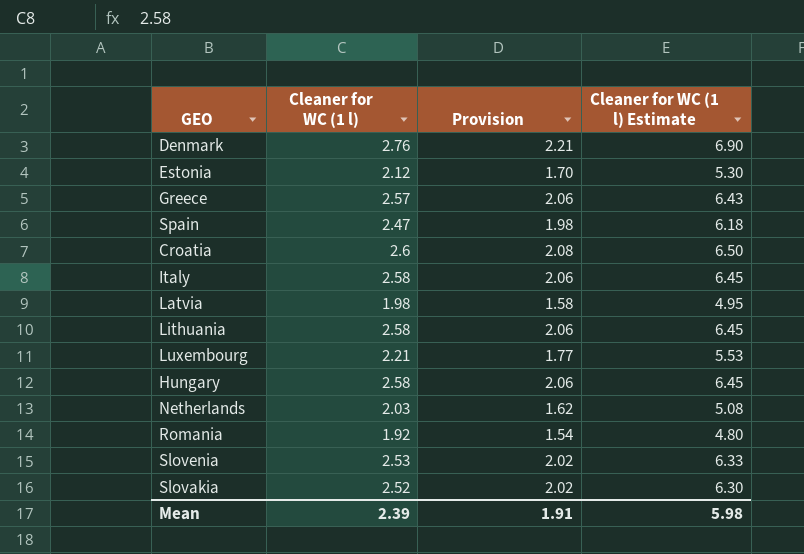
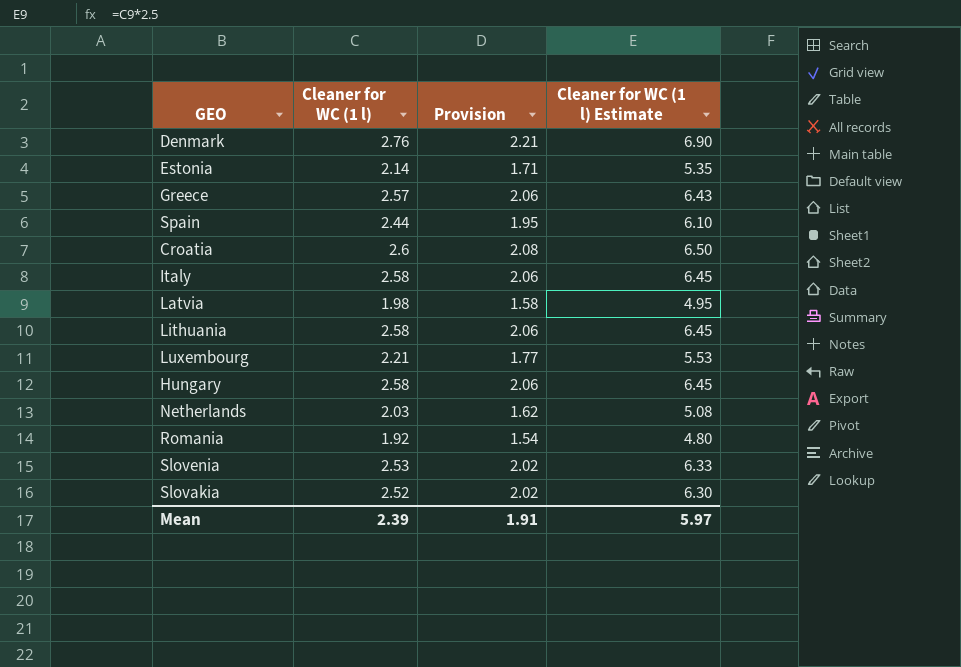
Estonia | Cleaner for WC (1 l): 2.12 -> 2.14
Estonia | Provision: 1.70 -> 1.71
Estonia | Cleaner for WC (1 l) Estimate: 5.30 -> 5.35
Spain | Cleaner for WC (1 l): 2.47 -> 2.44
Spain | Provision: 1.98 -> 1.95
Spain | Cleaner for WC (1 l) Estimate: 6.18 -> 6.10
Mean | Cleaner for WC (1 l) Estimate: 5.98 -> 5.97

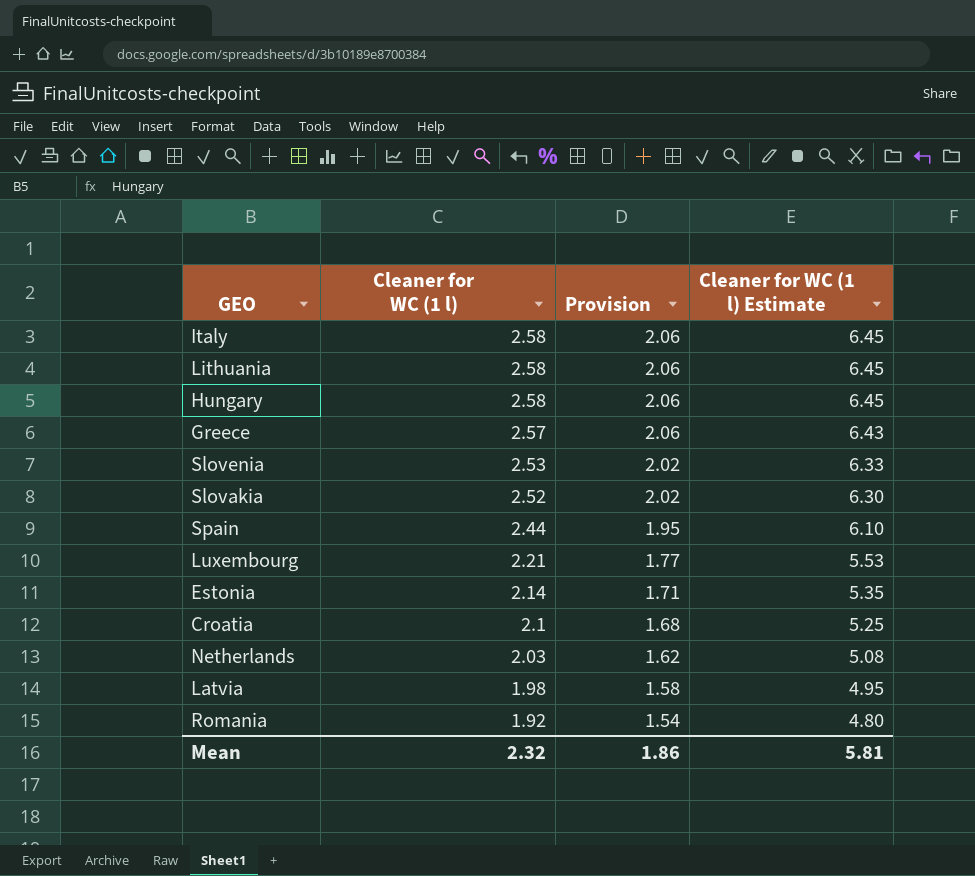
row order: none -> Cleaner for WC (1 l) descending
row Denmark: 2.76 | 2.21 | 6.90 -> none
Croatia | Cleaner for WC (1 l): 2.6 -> 2.1
Croatia | Provision: 2.08 -> 1.68
Croatia | Cleaner for WC (1 l) Estimate: 6.50 -> 5.25
Mean | Cleaner for WC (1 l): 2.39 -> 2.32
Mean | Provision: 1.91 -> 1.86
Mean | Cleaner for WC (1 l) Estimate: 5.97 -> 5.81

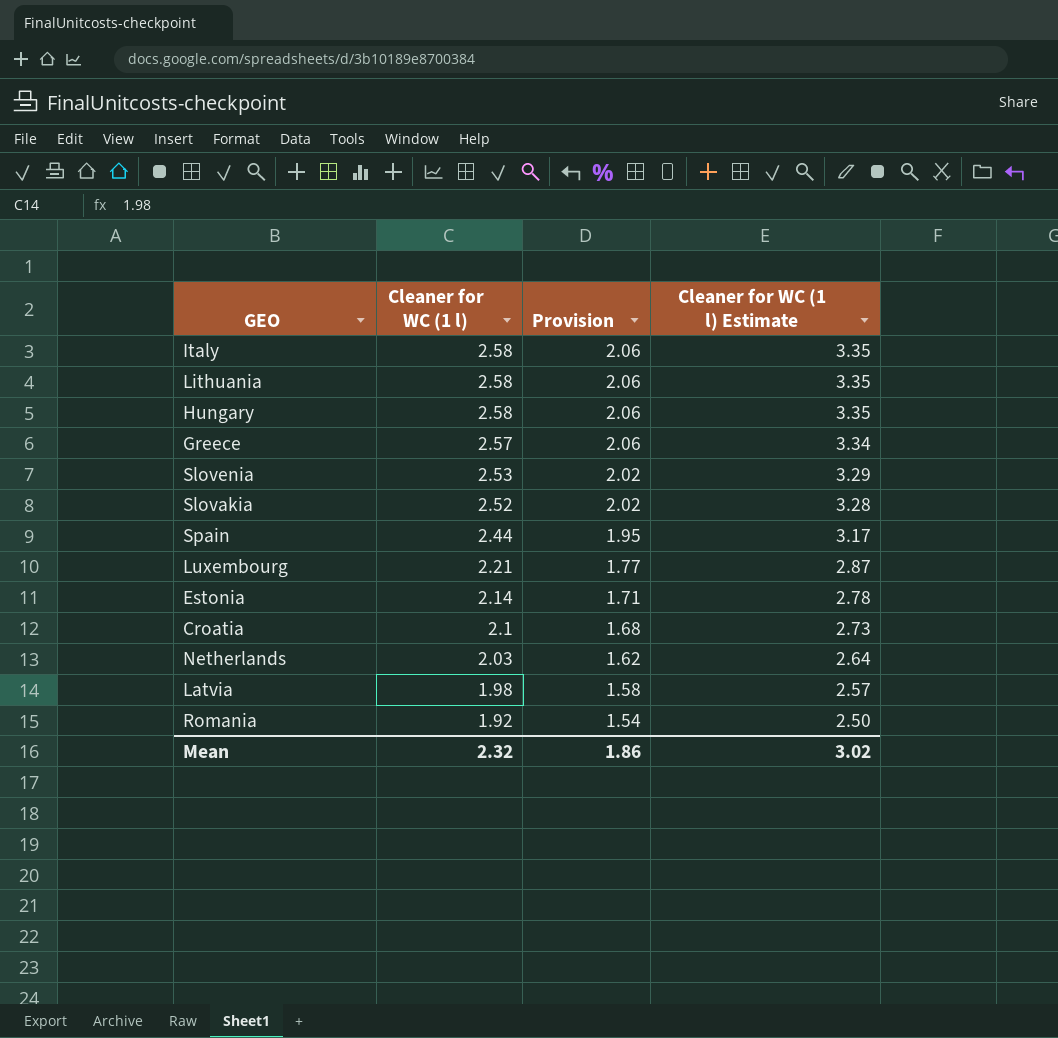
column Cleaner for WC (1 l) Estimate | formula: [Cleaner for WC (1 l)] * 2.5 -> [Cleaner for WC (1 l)] * 1.3
Mean | Cleaner for WC (1 l) Estimate: 5.81 -> 3.02

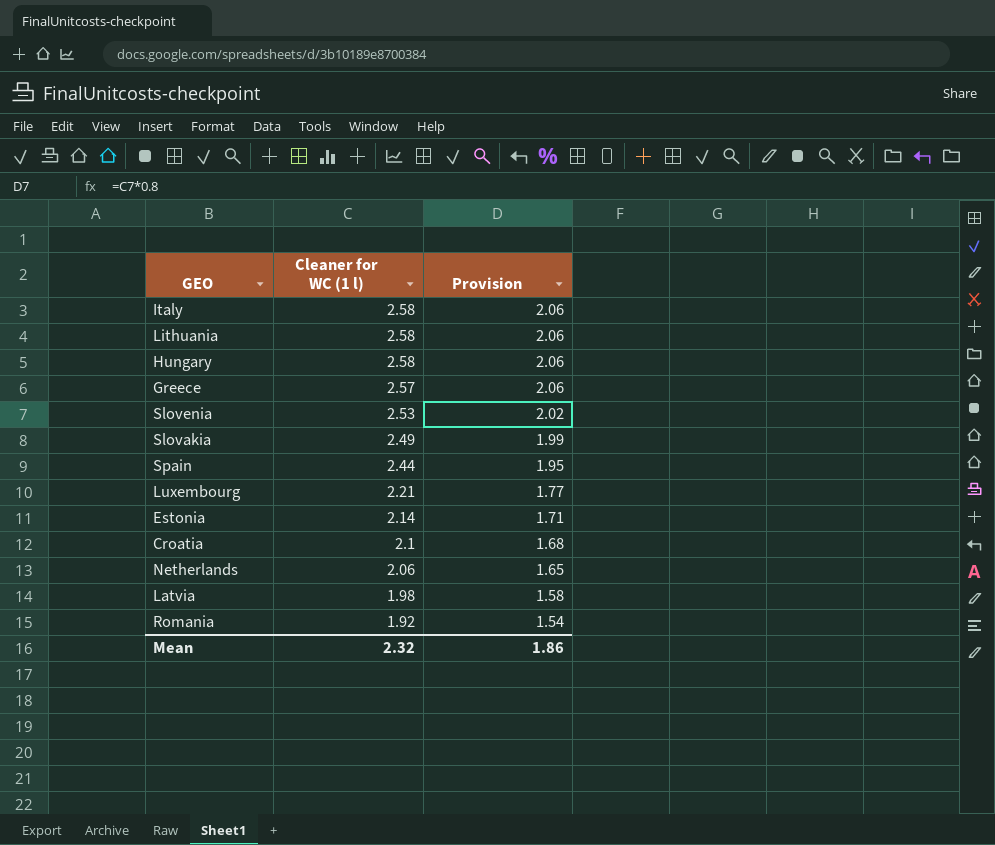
column Cleaner for WC (1 l) Estimate | formula: [Cleaner for WC (1 l)] * 1.3 -> none
Slovakia | Cleaner for WC (1 l): 2.52 -> 2.49
Slovakia | Provision: 2.02 -> 1.99
Netherlands | Cleaner for WC (1 l): 2.03 -> 2.06
Netherlands | Provision: 1.62 -> 1.65

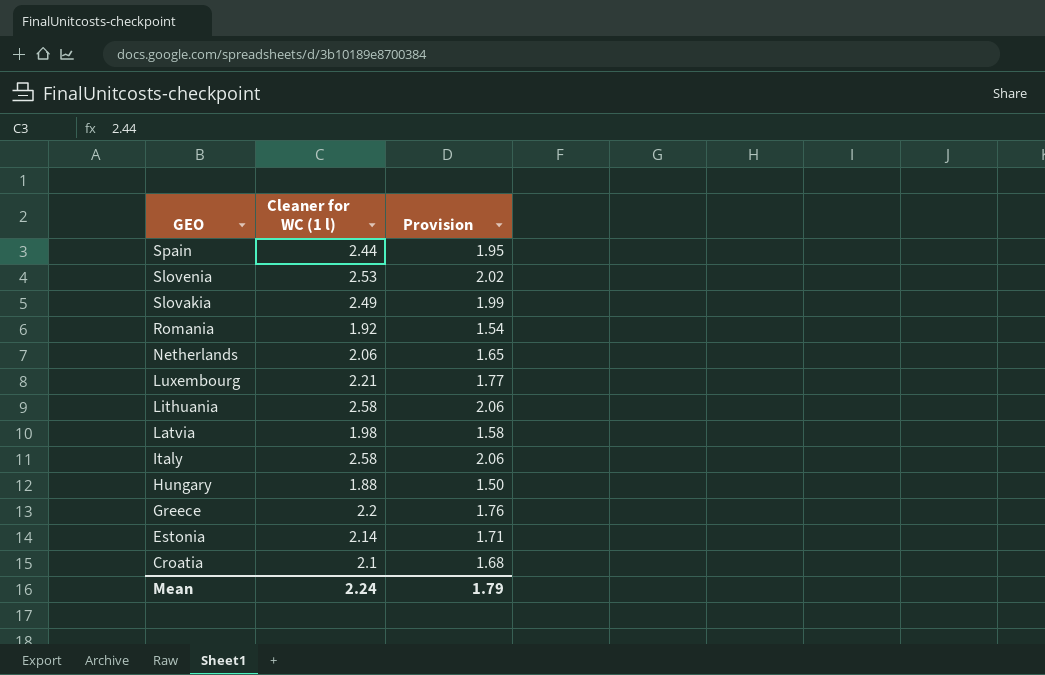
row order: Cleaner for WC (1 l) descending -> GEO descending
Hungary | Cleaner for WC (1 l): 2.58 -> 1.88
Hungary | Provision: 2.06 -> 1.50
Greece | Cleaner for WC (1 l): 2.57 -> 2.2
Greece | Provision: 2.06 -> 1.76
Mean | Cleaner for WC (1 l): 2.32 -> 2.24
Mean | Provision: 1.86 -> 1.79

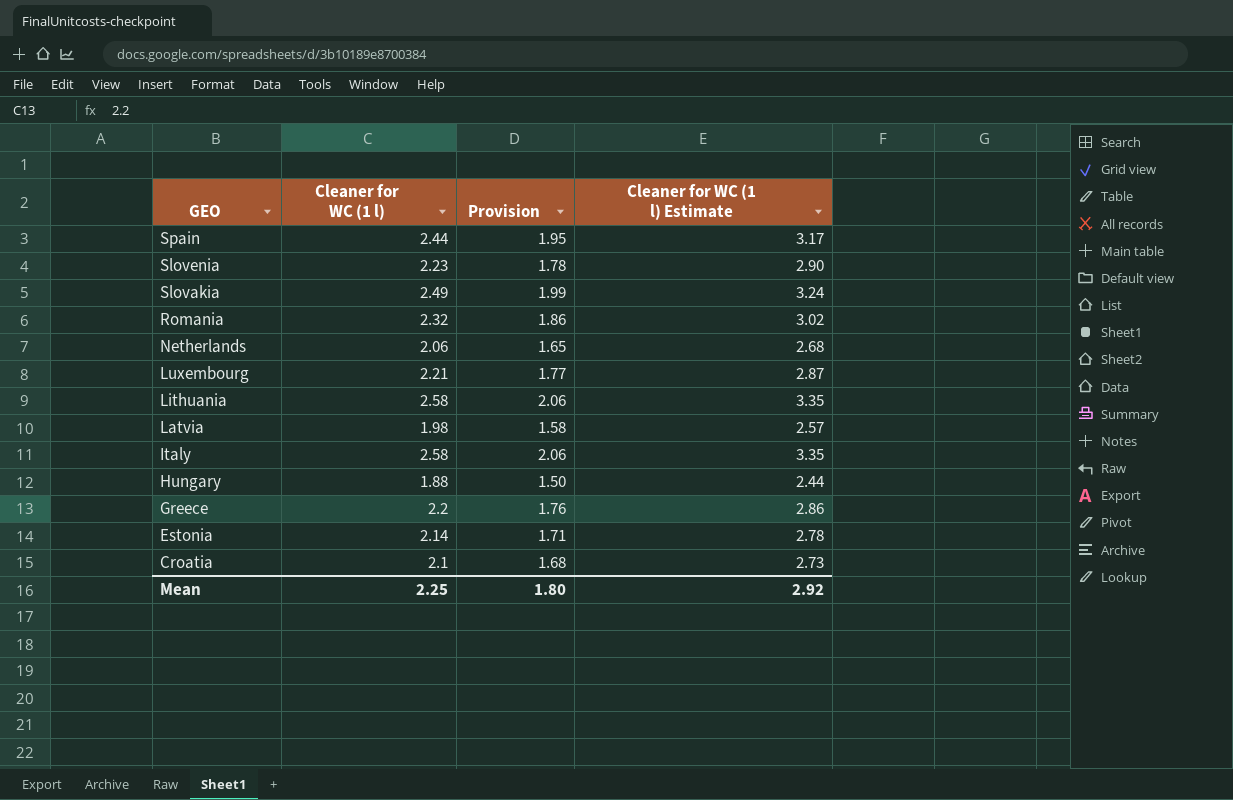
column Cleaner for WC (1 l) Estimate | formula: none -> [Cleaner for WC (1 l)] * 1.3
Slovenia | Cleaner for WC (1 l): 2.53 -> 2.23
Slovenia | Provision: 2.02 -> 1.78
Romania | Cleaner for WC (1 l): 1.92 -> 2.32
Romania | Provision: 1.54 -> 1.86
Mean | Cleaner for WC (1 l): 2.24 -> 2.25
Mean | Provision: 1.79 -> 1.80

